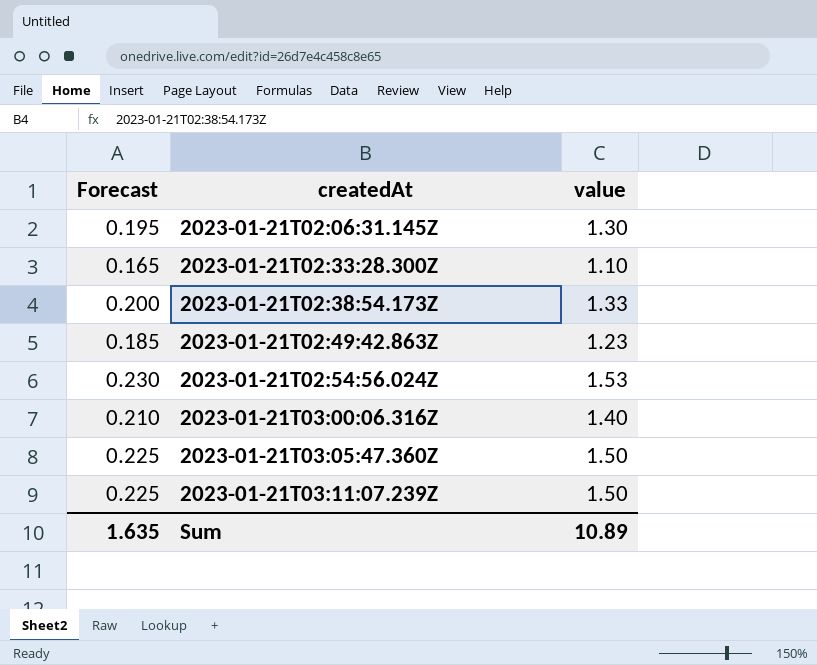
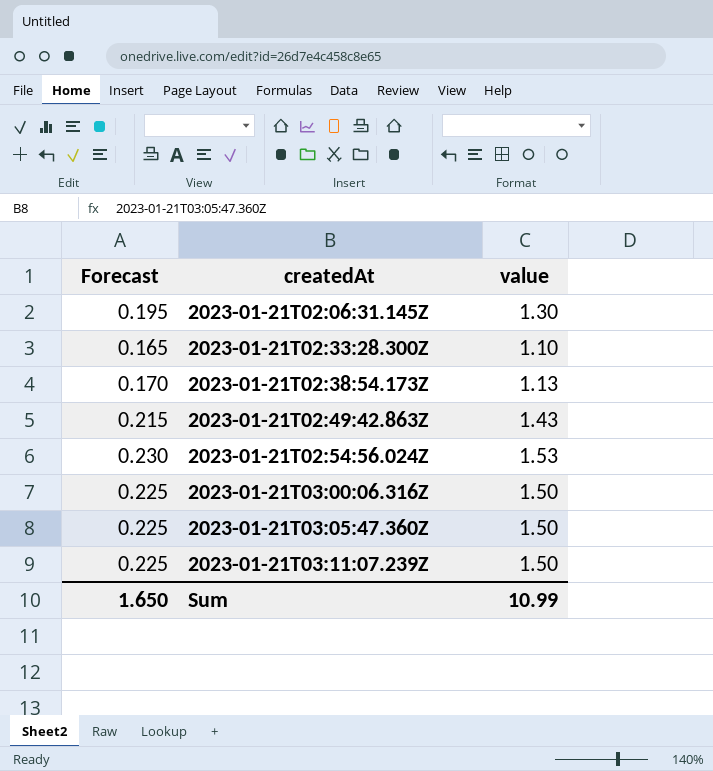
2023-01-21T02:38:54.173Z | Forecast: 0.200 -> 0.170
2023-01-21T02:38:54.173Z | value: 1.33 -> 1.13
2023-01-21T02:49:42.863Z | Forecast: 0.185 -> 0.215
2023-01-21T02:49:42.863Z | value: 1.23 -> 1.43
2023-01-21T03:00:06.316Z | Forecast: 0.210 -> 0.225
2023-01-21T03:00:06.316Z | value: 1.40 -> 1.50
Sum | Forecast: 1.635 -> 1.650
Sum | value: 10.89 -> 10.99

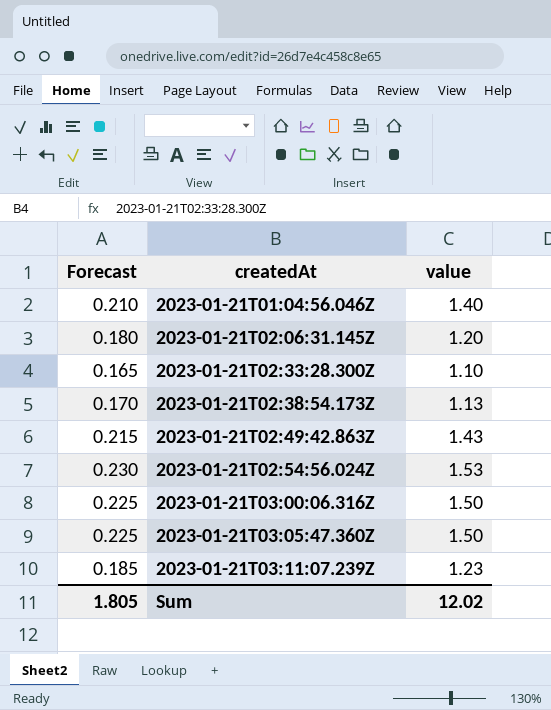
row 2023-01-21T01:04:56.046Z: none -> 0.210 | 1.40
2023-01-21T02:06:31.145Z | Forecast: 0.195 -> 0.180
2023-01-21T02:06:31.145Z | value: 1.30 -> 1.20
2023-01-21T03:11:07.239Z | Forecast: 0.225 -> 0.185
2023-01-21T03:11:07.239Z | value: 1.50 -> 1.23
Sum | Forecast: 1.650 -> 1.805
Sum | value: 10.99 -> 12.02

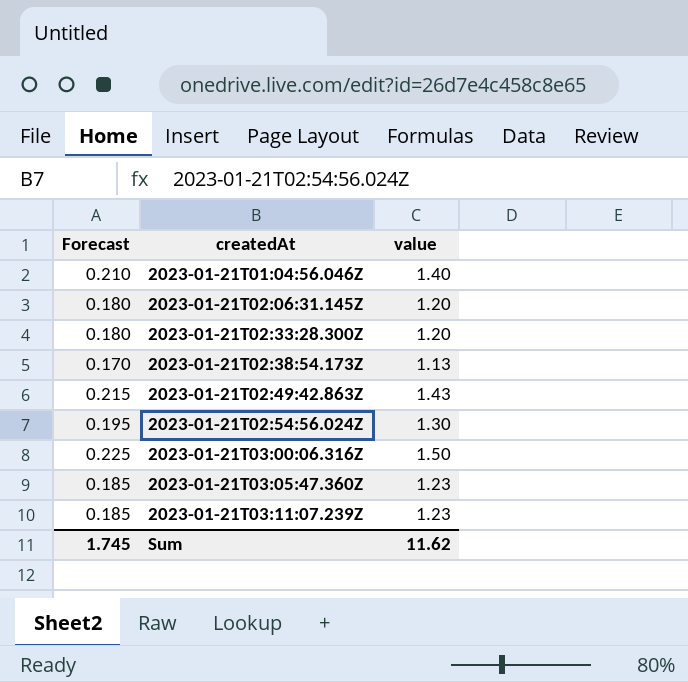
2023-01-21T02:33:28.300Z | Forecast: 0.165 -> 0.180
2023-01-21T02:33:28.300Z | value: 1.10 -> 1.20
2023-01-21T02:54:56.024Z | Forecast: 0.230 -> 0.195
2023-01-21T02:54:56.024Z | value: 1.53 -> 1.30
2023-01-21T03:05:47.360Z | Forecast: 0.225 -> 0.185
2023-01-21T03:05:47.360Z | value: 1.50 -> 1.23
Sum | Forecast: 1.805 -> 1.745
Sum | value: 12.02 -> 11.62

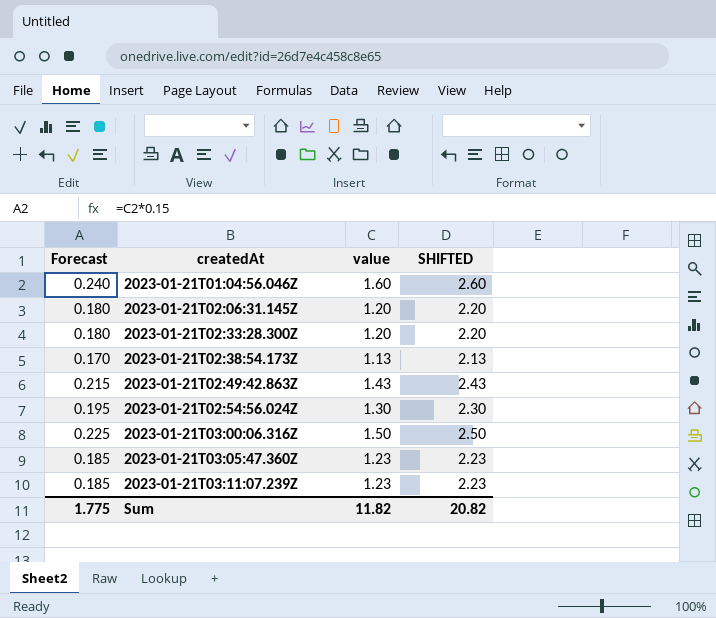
column SHIFTED | formula: none -> [value] + 1
2023-01-21T01:04:56.046Z | Forecast: 0.210 -> 0.240
2023-01-21T01:04:56.046Z | value: 1.40 -> 1.60
Sum | Forecast: 1.745 -> 1.775
Sum | value: 11.62 -> 11.82

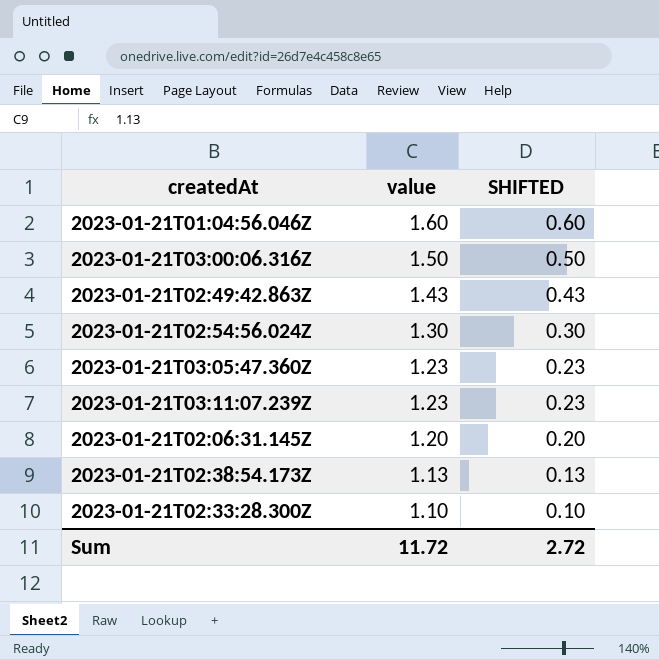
row order: createdAt ascending -> value descending
column Forecast | formula: [value] * 0.15 -> none
column SHIFTED | formula: [value] + 1 -> [value] - 1
2023-01-21T02:33:28.300Z | value: 1.20 -> 1.10
Sum | value: 11.82 -> 11.72
Sum | SHIFTED: 20.82 -> 2.72

